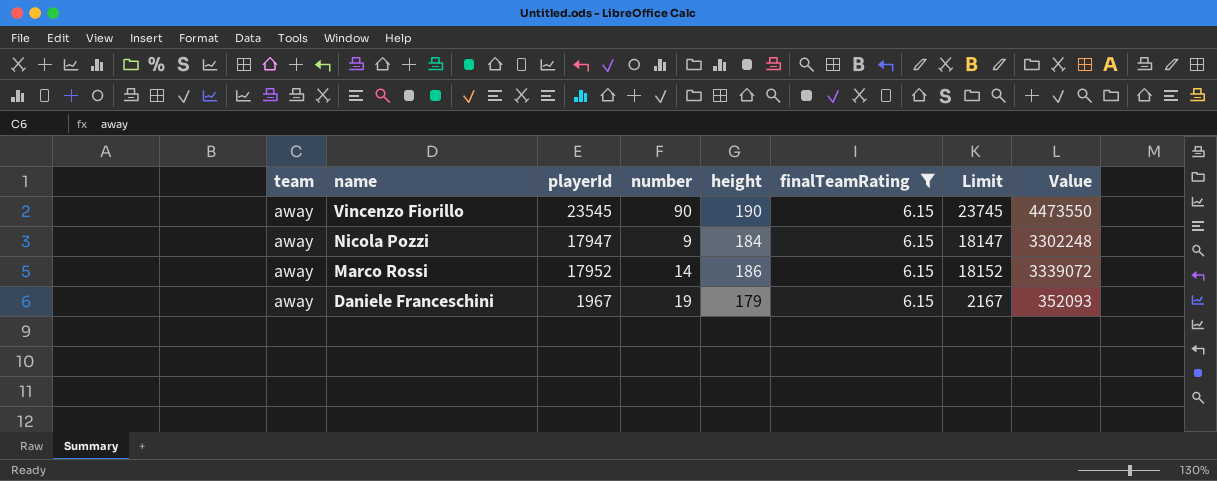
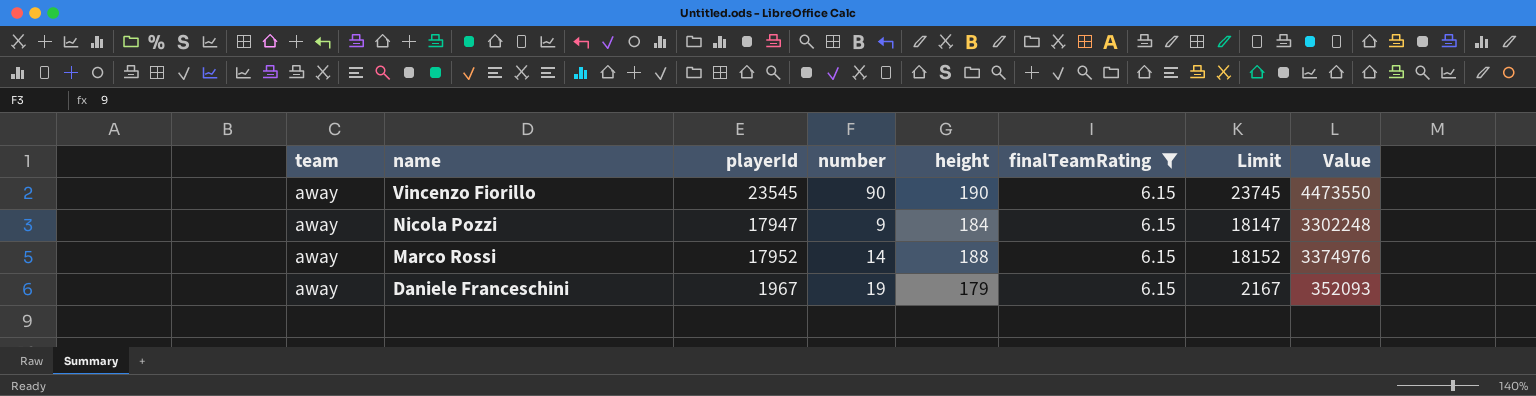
Marco Rossi | height: 186 -> 188
Marco Rossi | Value: 3339072 -> 3374976

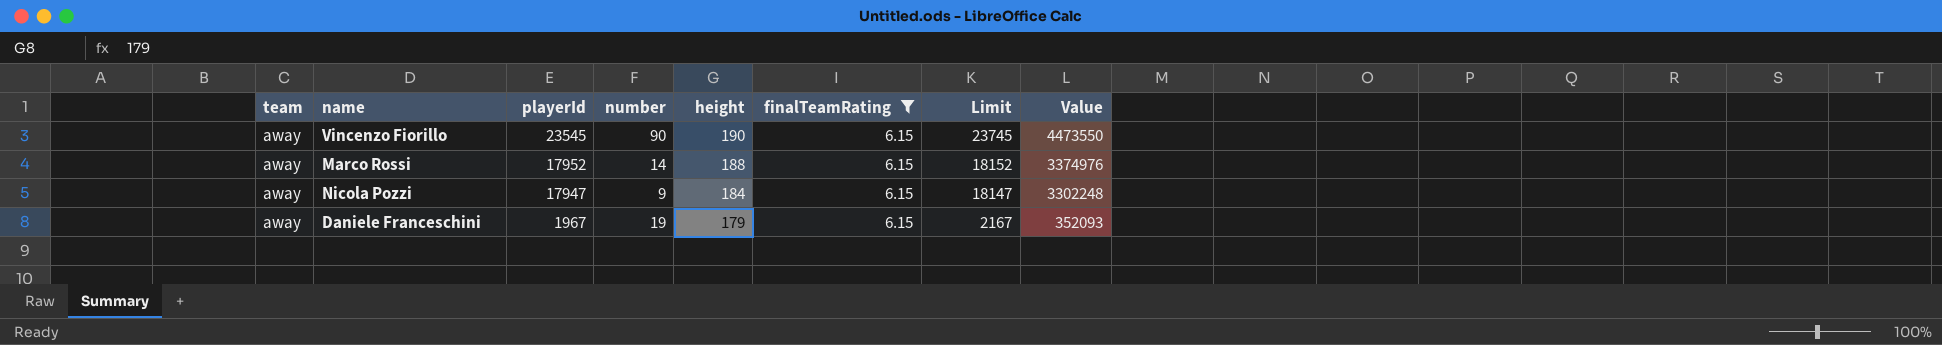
row order: name descending -> playerId descending

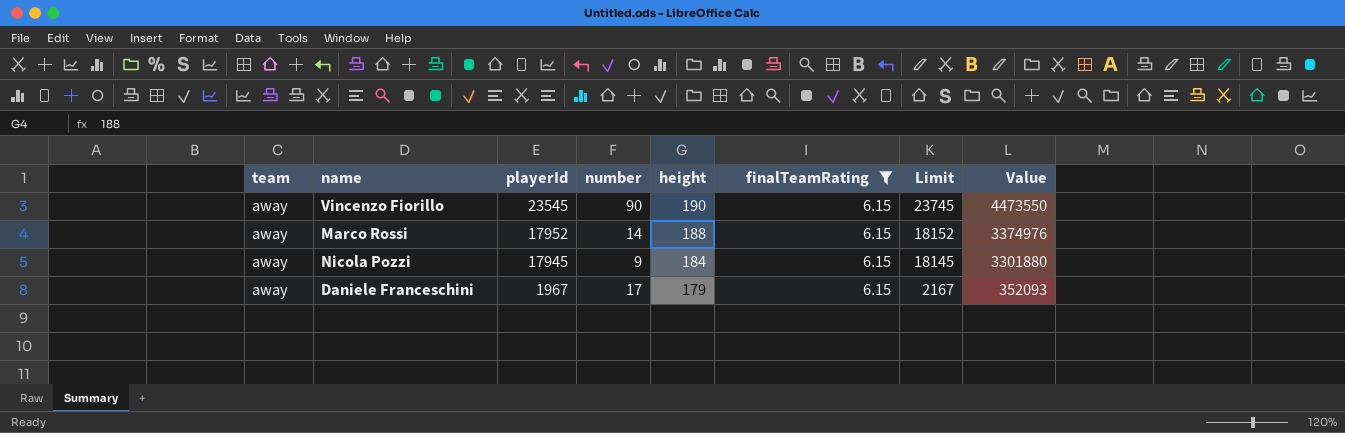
Nicola Pozzi | playerId: 17947 -> 17945
Nicola Pozzi | Limit: 18147 -> 18145
Nicola Pozzi | Value: 3302248 -> 3301880
Daniele Franceschini | number: 19 -> 17

